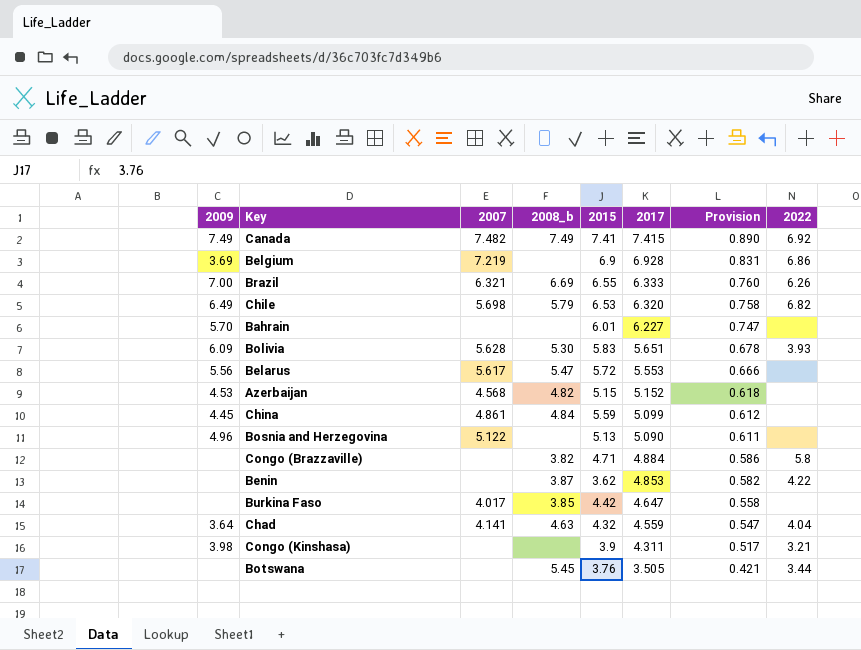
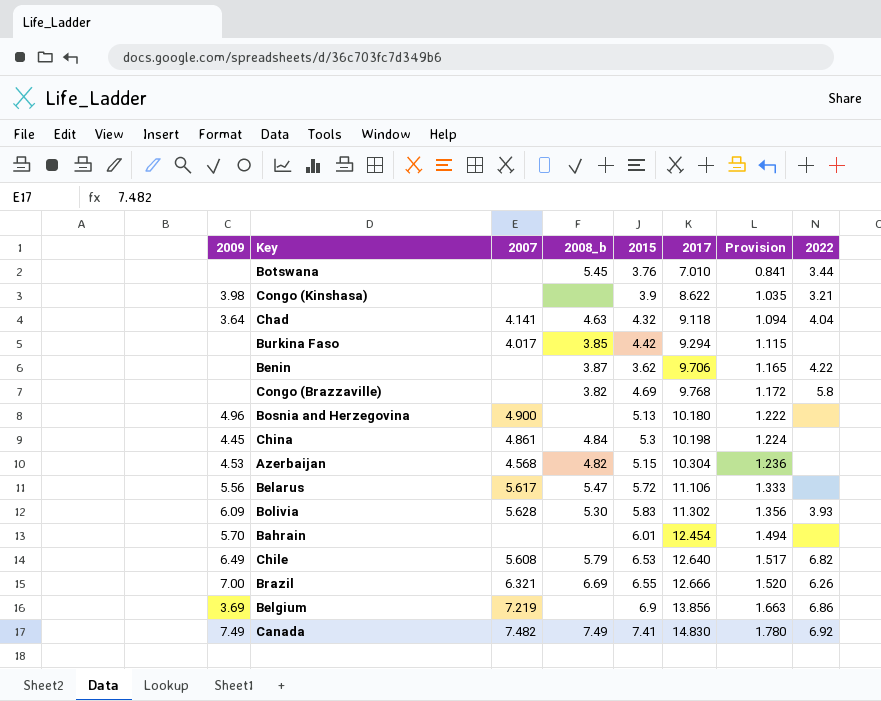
row order: 2017 descending -> 2017 ascending
Botswana | 2017: 3.505 -> 7.010
Botswana | Provision: 0.421 -> 0.841
Congo (Kinshasa) | 2017: 4.311 -> 8.622
Congo (Kinshasa) | Provision: 0.517 -> 1.035
Chad | 2017: 4.559 -> 9.118
Chad | Provision: 0.547 -> 1.094
Burkina Faso | 2017: 4.647 -> 9.294
Burkina Faso | Provision: 0.558 -> 1.115
Benin | 2017: 4.853 -> 9.706
Benin | Provision: 0.582 -> 1.165
Congo (Brazzaville) | 2015: 4.71 -> 4.69
Congo (Brazzaville) | 2017: 4.884 -> 9.768
Congo (Brazzaville) | Provision: 0.586 -> 1.172
Bosnia and Herzegovina | 2007: 5.122 -> 4.900
Bosnia and Herzegovina | 2017: 5.090 -> 10.180
Bosnia and Herzegovina | Provision: 0.611 -> 1.222
China | 2015: 5.59 -> 5.3
China | 2017: 5.099 -> 10.198
China | Provision: 0.612 -> 1.224
Azerbaijan | 2017: 5.152 -> 10.304
Azerbaijan | Provision: 0.618 -> 1.236
Belarus | 2017: 5.553 -> 11.106
Belarus | Provision: 0.666 -> 1.333
Bolivia | 2017: 5.651 -> 11.302
Bolivia | Provision: 0.678 -> 1.356
Bahrain | 2017: 6.227 -> 12.454
Bahrain | Provision: 0.747 -> 1.494
Chile | 2007: 5.698 -> 5.608
Chile | 2017: 6.320 -> 12.640
Chile | Provision: 0.758 -> 1.517
Brazil | 2017: 6.333 -> 12.666
Brazil | Provision: 0.760 -> 1.520
Belgium | 2017: 6.928 -> 13.856
Belgium | Provision: 0.831 -> 1.663
Canada | 2017: 7.415 -> 14.830
Canada | Provision: 0.890 -> 1.780

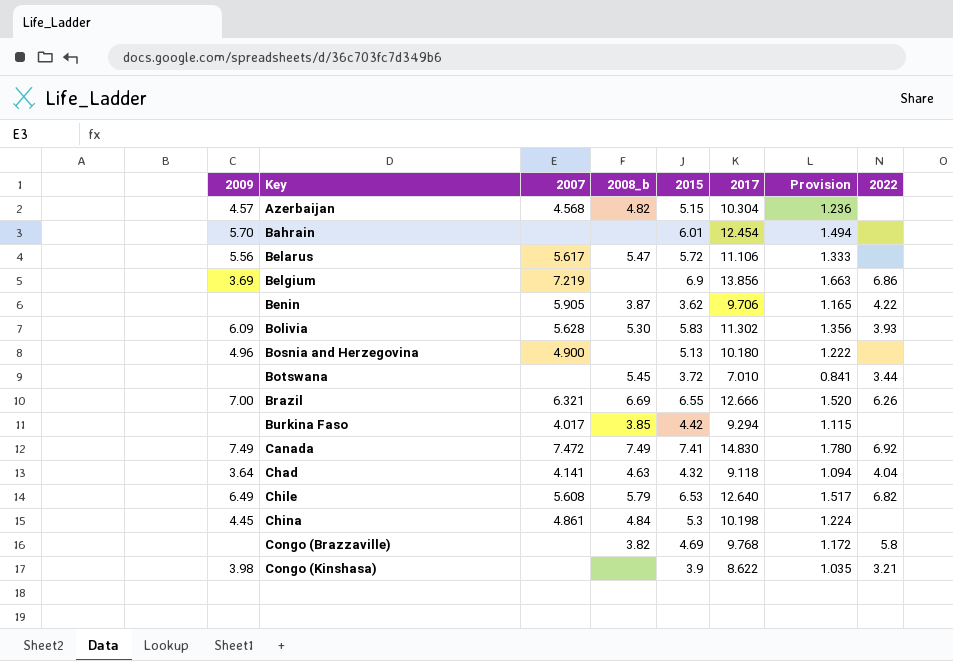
row order: 2017 ascending -> Key ascending
Azerbaijan | 2009: 4.53 -> 4.57
Benin | 2007: none -> 5.905
Botswana | 2015: 3.76 -> 3.72
Canada | 2007: 7.482 -> 7.472

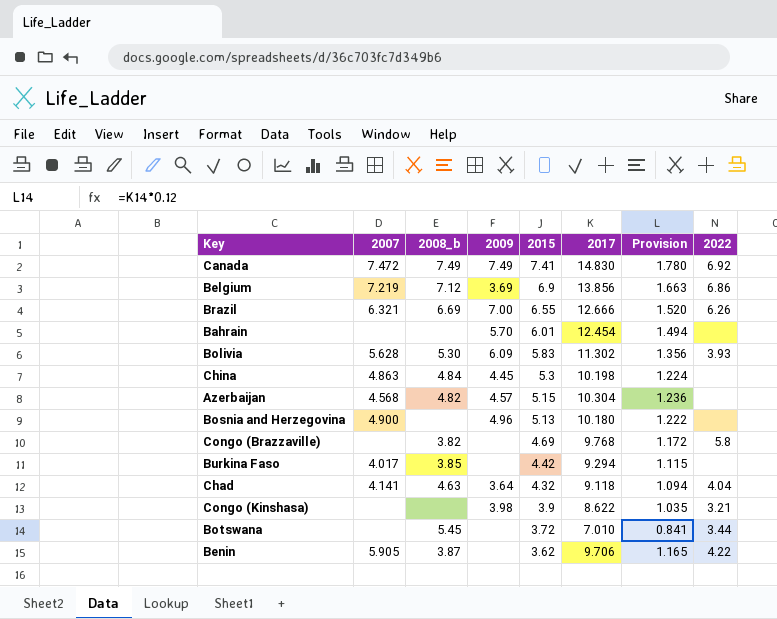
row order: Key ascending -> 2015 descending
column 2009 | position: 1 -> 4
row Belarus: 5.56 | 5.617 | 5.47 | 5.72 | 11.106 | 1.333 | none -> none
row Chile: 6.49 | 5.608 | 5.79 | 6.53 | 12.640 | 1.517 | 6.82 -> none
Belgium | 2008_b: none -> 7.12
China | 2007: 4.861 -> 4.863

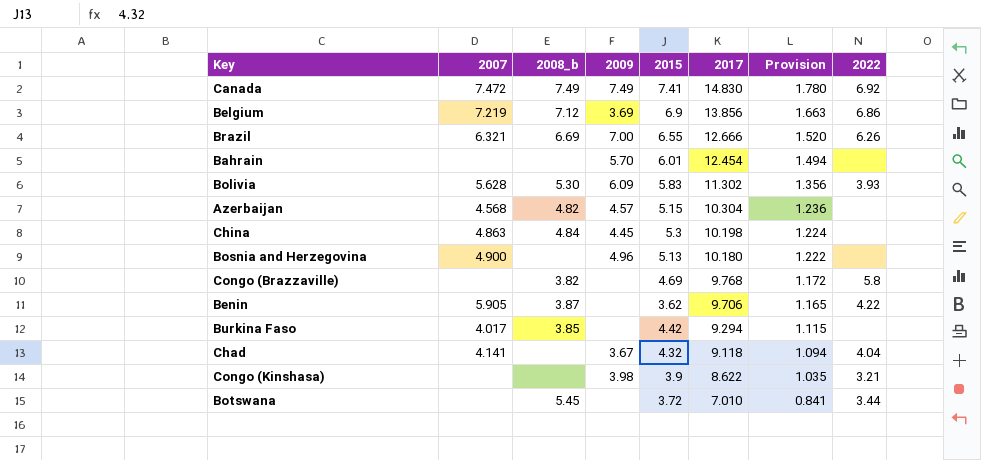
row order: 2015 descending -> 2017 descending
Chad | 2008_b: 4.63 -> none
Chad | 2009: 3.64 -> 3.67

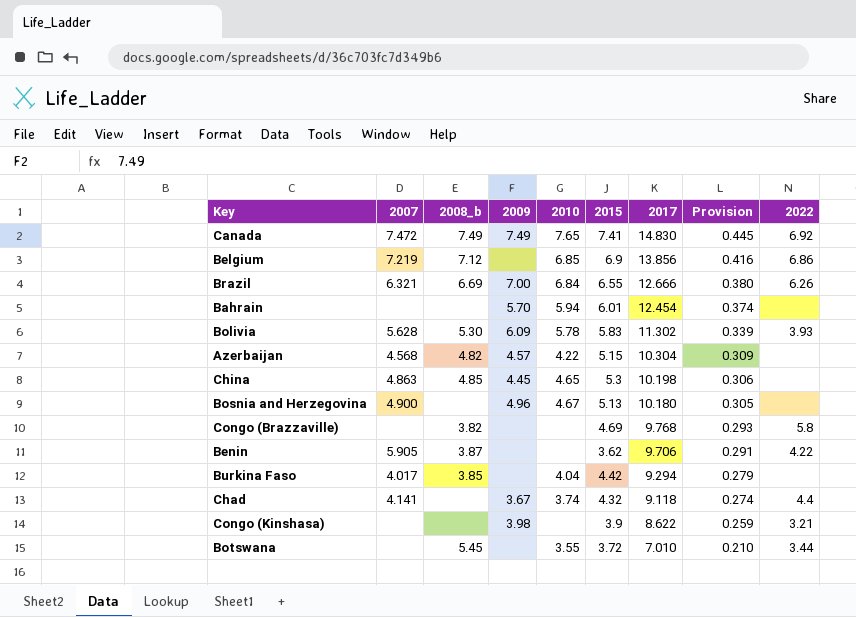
column 2010 | position: none -> 5
column Provision | formula: [2017] * 0.12 -> [2017] * 0.03
Belgium | 2009: 3.69 -> none
China | 2008_b: 4.84 -> 4.85
Chad | 2022: 4.04 -> 4.4

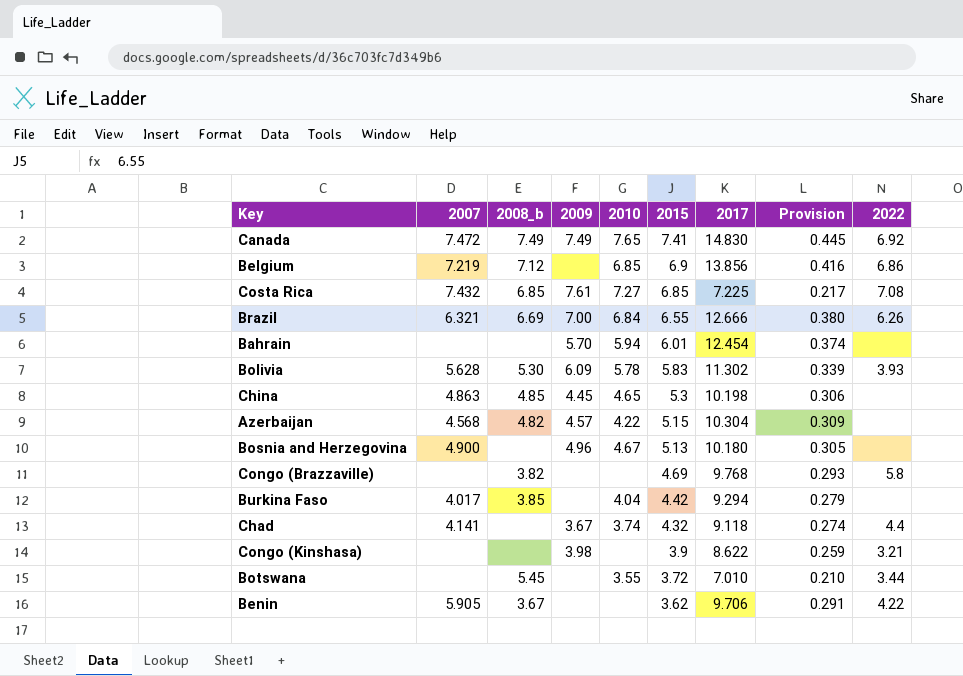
row order: 2017 descending -> 2015 descending
row Costa Rica: none -> 7.432 | 6.85 | 7.61 | 7.27 | 6.85 | 7.225 | 0.217 | 7.08
Benin | 2008_b: 3.87 -> 3.67

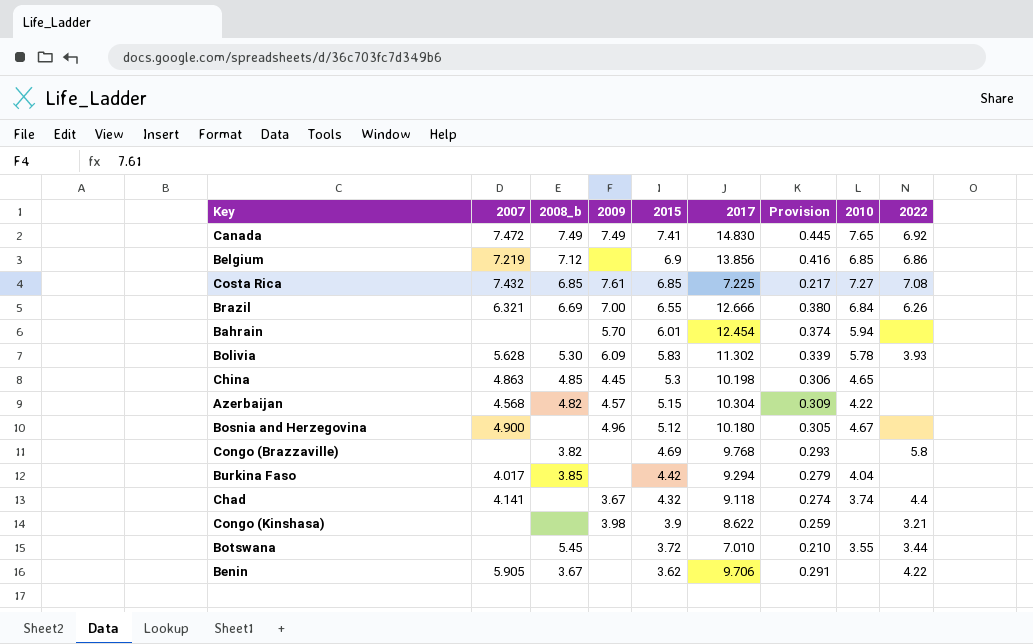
column 2010 | position: 5 -> 8
Bosnia and Herzegovina | 2015: 5.13 -> 5.12

